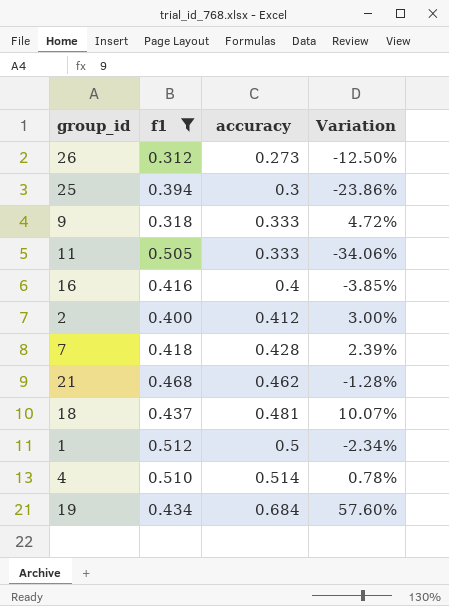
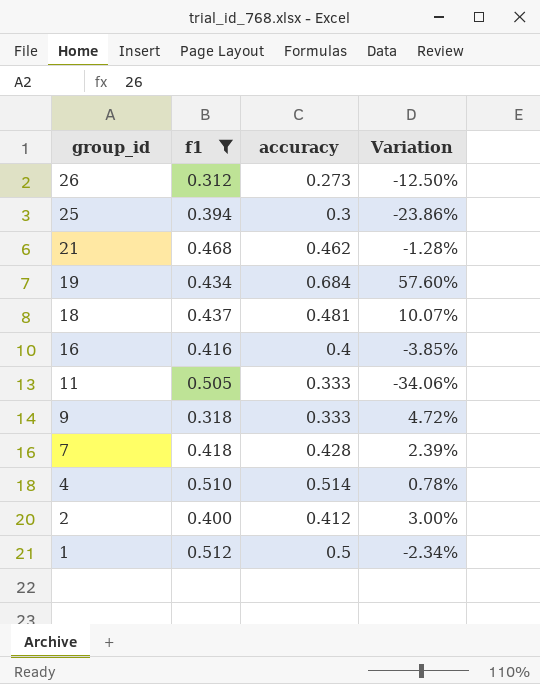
row order: accuracy ascending -> group_id descending

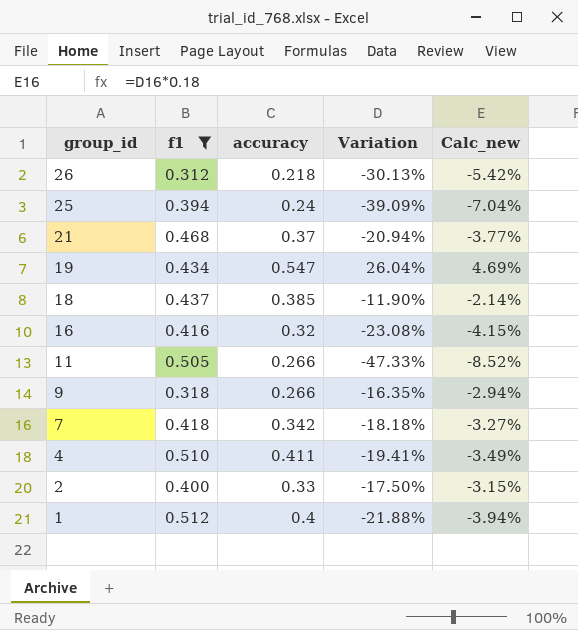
column Calc_new | formula: none -> [Variation] * 0.18
26 | accuracy: 0.273 -> 0.218
26 | Variation: -12.50% -> -30.13%
25 | accuracy: 0.3 -> 0.24
25 | Variation: -23.86% -> -39.09%
21 | accuracy: 0.462 -> 0.37
21 | Variation: -1.28% -> -20.94%
19 | accuracy: 0.684 -> 0.547
19 | Variation: 57.60% -> 26.04%
18 | accuracy: 0.481 -> 0.385
18 | Variation: 10.07% -> -11.90%
16 | accuracy: 0.4 -> 0.32
16 | Variation: -3.85% -> -23.08%
11 | accuracy: 0.333 -> 0.266
11 | Variation: -34.06% -> -47.33%
9 | accuracy: 0.333 -> 0.266
9 | Variation: 4.72% -> -16.35%
7 | accuracy: 0.428 -> 0.342
7 | Variation: 2.39% -> -18.18%
4 | accuracy: 0.514 -> 0.411
4 | Variation: 0.78% -> -19.41%
2 | accuracy: 0.412 -> 0.33
2 | Variation: 3.00% -> -17.50%
1 | accuracy: 0.5 -> 0.4
1 | Variation: -2.34% -> -21.88%

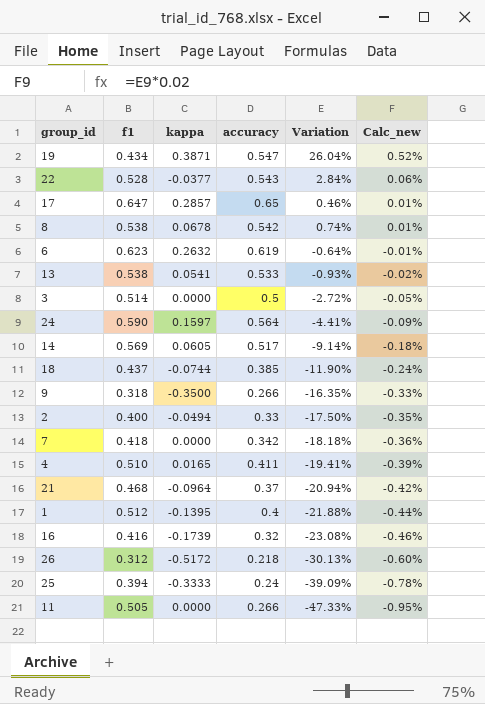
filter: f1 <= 0.512 -> none
row order: group_id descending -> Calc_new descending
column kappa | position: none -> 3
column Calc_new | formula: [Variation] * 0.18 -> [Variation] * 0.02

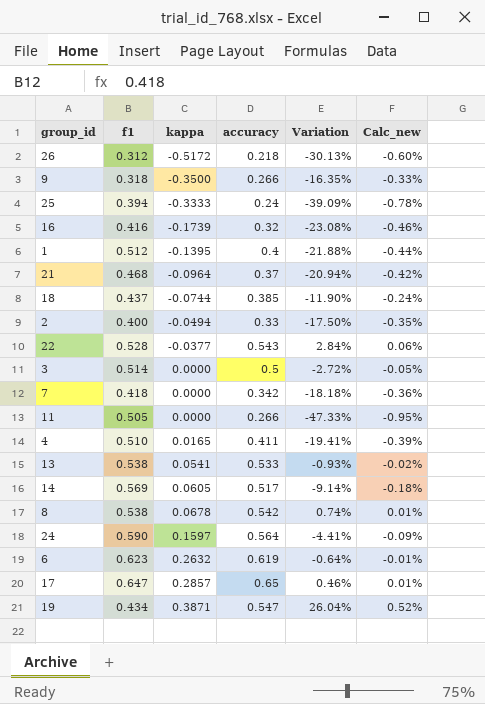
row order: Calc_new descending -> kappa ascending

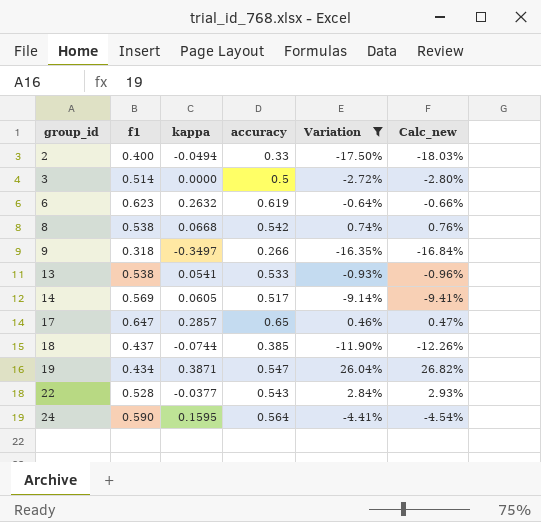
filter: none -> Variation >= -17.50%
row order: kappa ascending -> group_id ascending
column Calc_new | formula: [Variation] * 0.02 -> [Variation] * 1.03
8 | kappa: 0.0678 -> 0.0668
9 | kappa: -0.3500 -> -0.3497
24 | kappa: 0.1597 -> 0.1595

